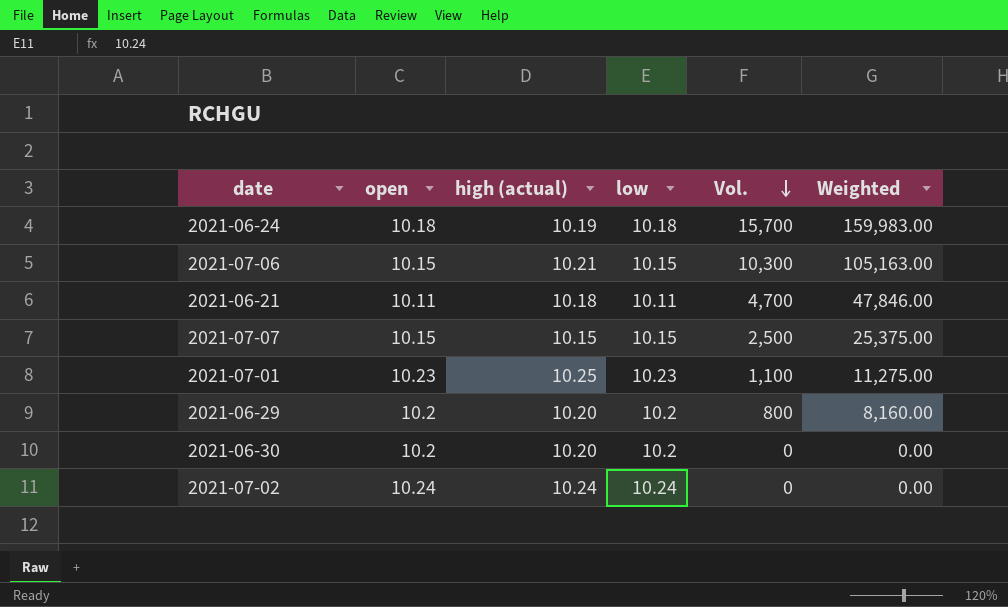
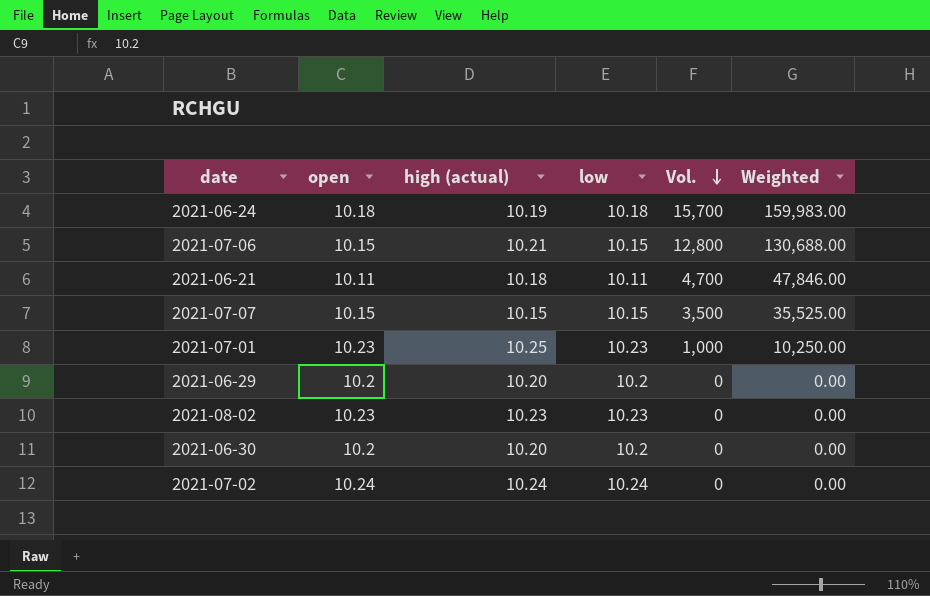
2021-07-06 | Vol.: 10,300 -> 12,800
2021-07-06 | Weighted: 105,163.00 -> 130,688.00
2021-07-07 | Vol.: 2,500 -> 3,500
2021-07-07 | Weighted: 25,375.00 -> 35,525.00
2021-07-01 | Vol.: 1,100 -> 1,000
2021-07-01 | Weighted: 11,275.00 -> 10,250.00
2021-06-29 | Vol.: 800 -> 0
2021-06-29 | Weighted: 8,160.00 -> 0.00
row 2021-08-02: none -> 10.23 | 10.23 | 10.23 | 0 | 0.00

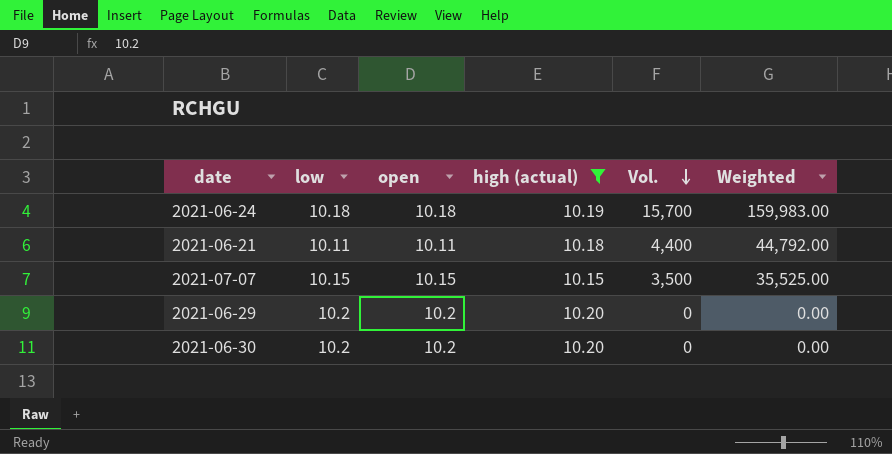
filter: none -> high (actual) <= 10.20
column low | position: 4 -> 2
2021-06-21 | Vol.: 4,700 -> 4,400
2021-06-21 | Weighted: 47,846.00 -> 44,792.00

